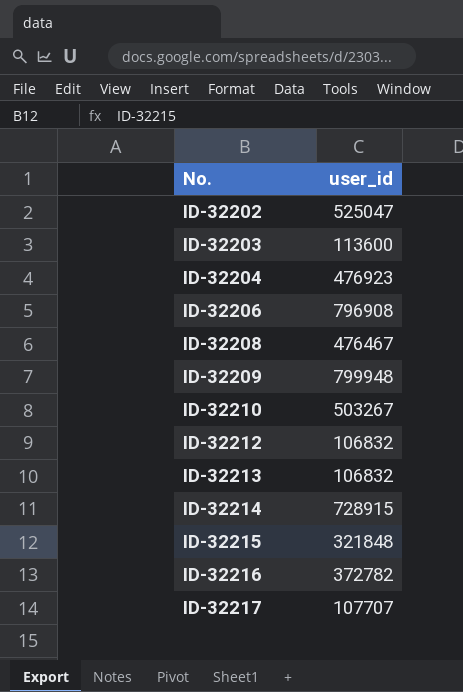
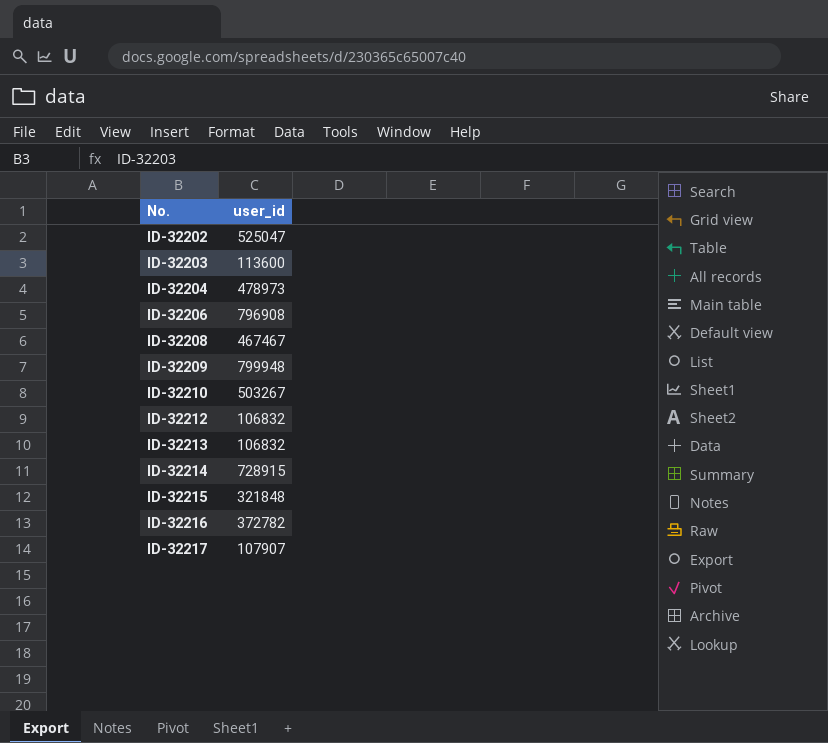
ID-32204 | user_id: 476923 -> 478973
ID-32208 | user_id: 476467 -> 467467
ID-32217 | user_id: 107707 -> 107907

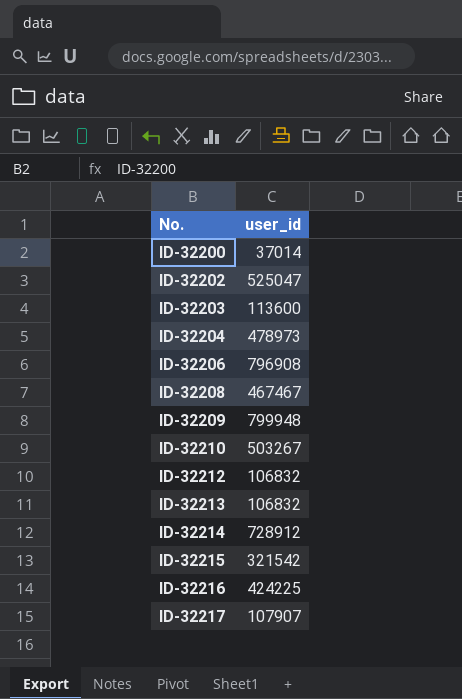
row ID-32200: none -> 37014
ID-32214 | user_id: 728915 -> 728912
ID-32215 | user_id: 321848 -> 321542
ID-32216 | user_id: 372782 -> 424225

